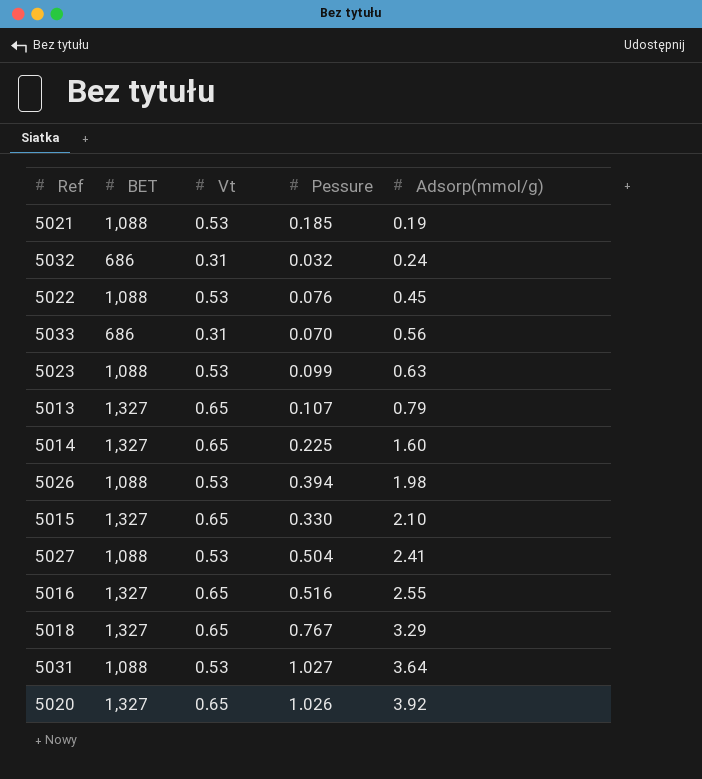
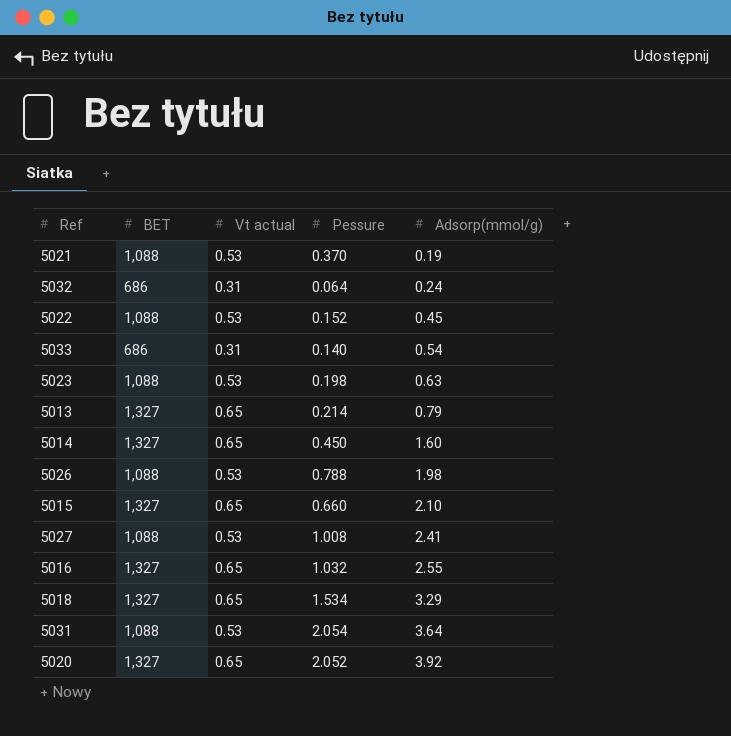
column name: Vt -> Vt actual
5021 | Pessure: 0.185 -> 0.370
5032 | Pessure: 0.032 -> 0.064
5022 | Pessure: 0.076 -> 0.152
5033 | Pessure: 0.070 -> 0.140
5033 | Adsorp(mmol/g): 0.56 -> 0.54
5023 | Pessure: 0.099 -> 0.198
5013 | Pessure: 0.107 -> 0.214
5014 | Pessure: 0.225 -> 0.450
5026 | Pessure: 0.394 -> 0.788
5015 | Pessure: 0.330 -> 0.660
5027 | Pessure: 0.504 -> 1.008
5016 | Pessure: 0.516 -> 1.032
5018 | Pessure: 0.767 -> 1.534
5031 | Pessure: 1.027 -> 2.054
5020 | Pessure: 1.026 -> 2.052

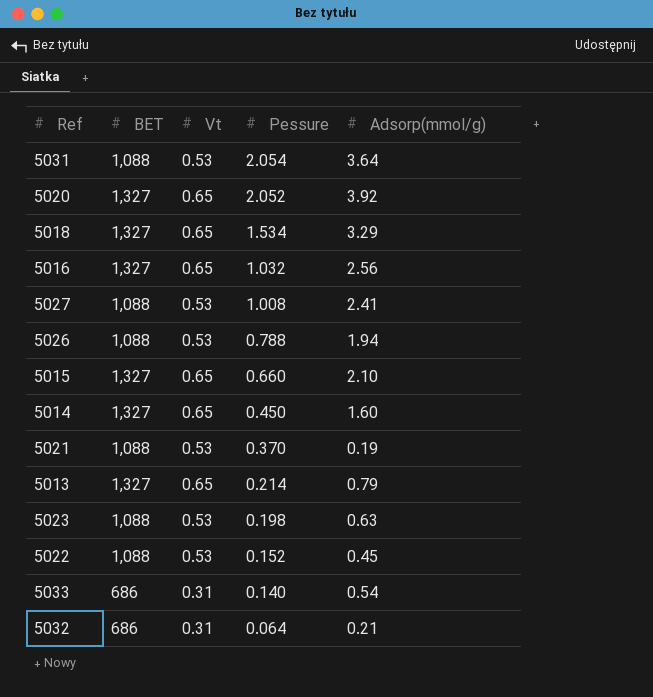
row order: Adsorp(mmol/g) ascending -> Pessure descending
column name: Vt actual -> Vt
5016 | Adsorp(mmol/g): 2.55 -> 2.56
5026 | Adsorp(mmol/g): 1.98 -> 1.94
5032 | Adsorp(mmol/g): 0.24 -> 0.21

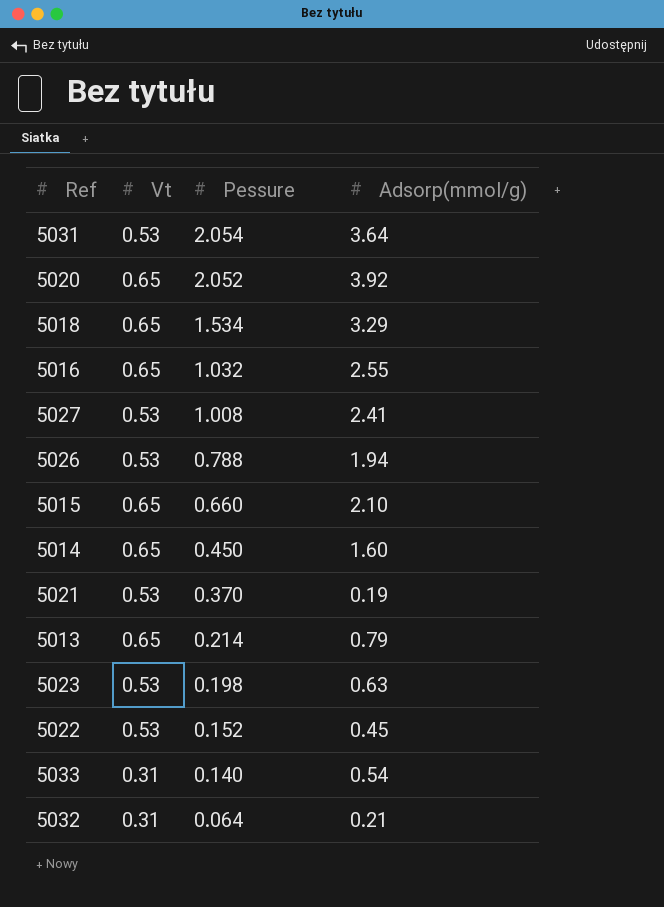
column BET | position: 2 -> none
5016 | Adsorp(mmol/g): 2.56 -> 2.55

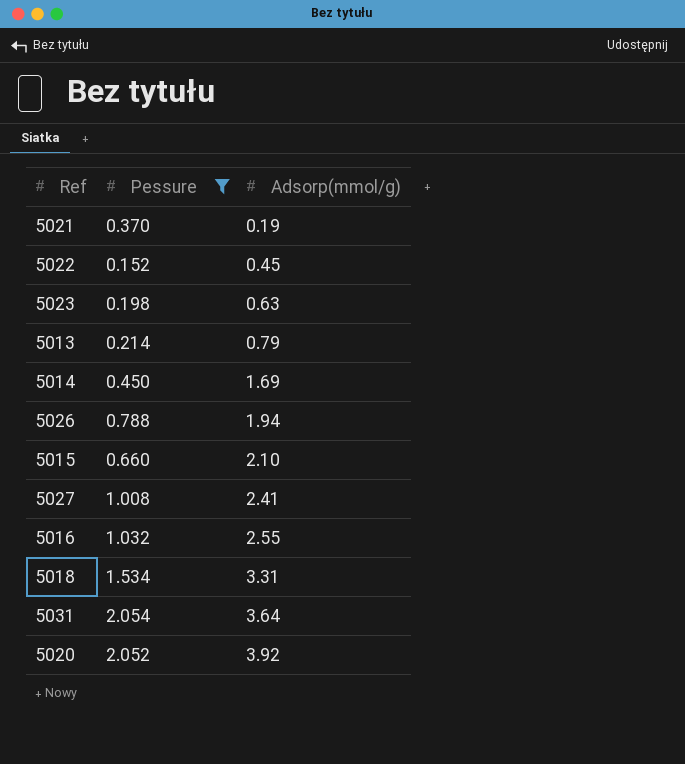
filter: none -> Pessure >= 0.152
row order: Pessure descending -> Adsorp(mmol/g) ascending
column Vt | position: 2 -> none
5014 | Adsorp(mmol/g): 1.60 -> 1.69
5018 | Adsorp(mmol/g): 3.29 -> 3.31

